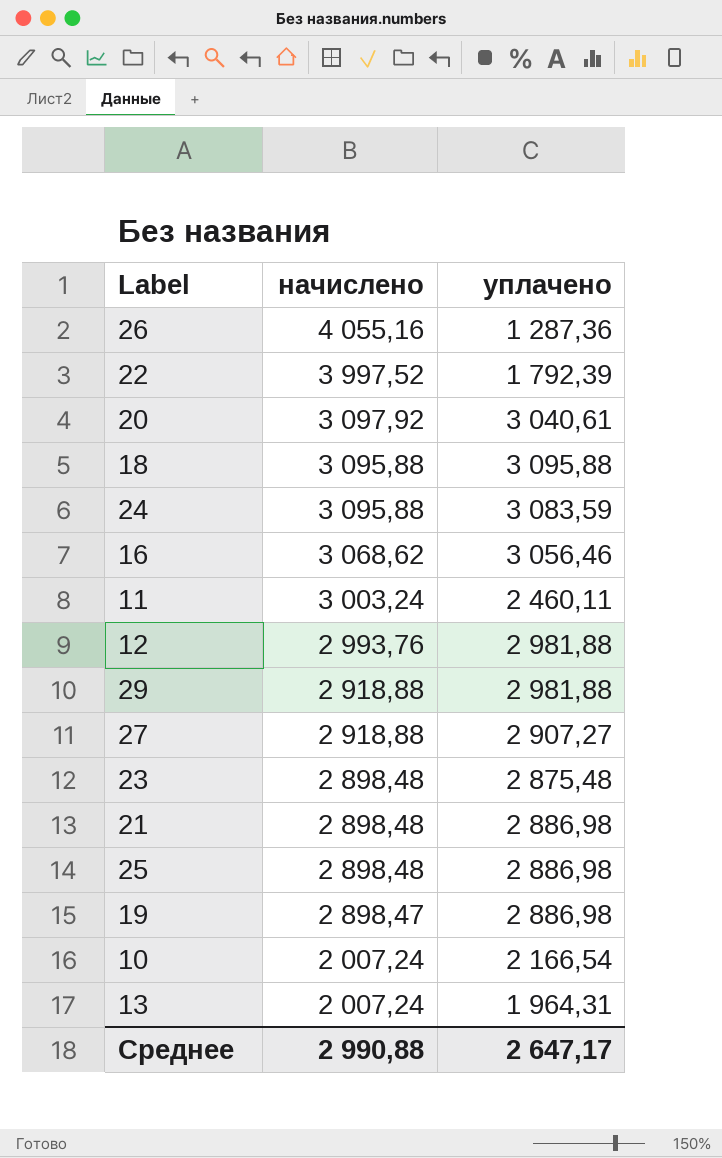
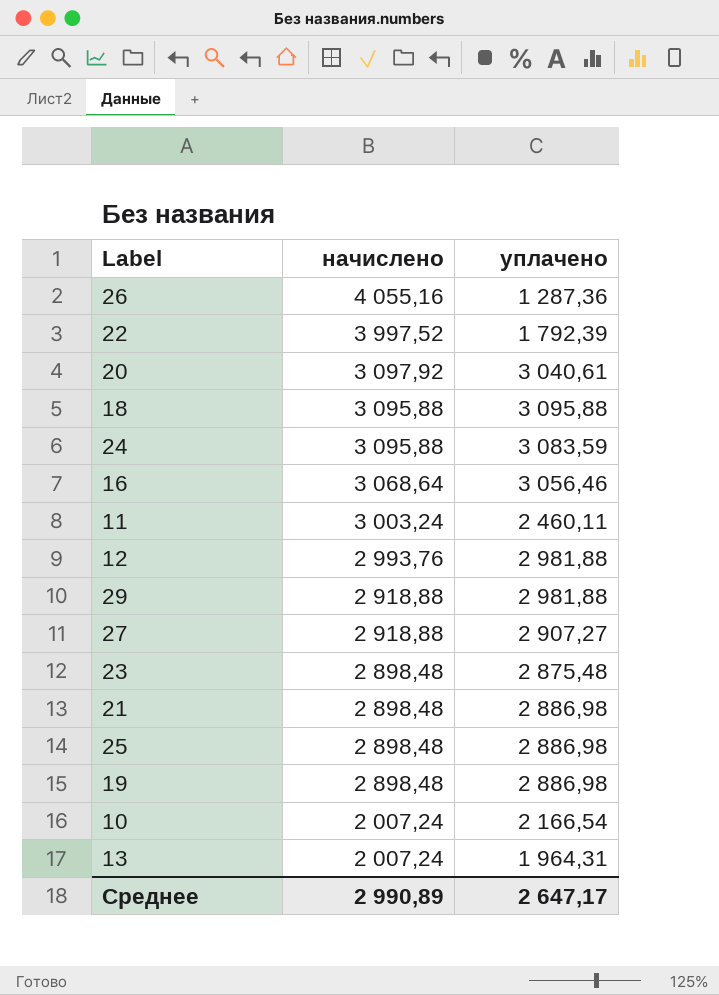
16 | начислено: 3 068,62 -> 3 068,64
19 | начислено: 2 898,47 -> 2 898,48
Среднее | начислено: 2 990,88 -> 2 990,89

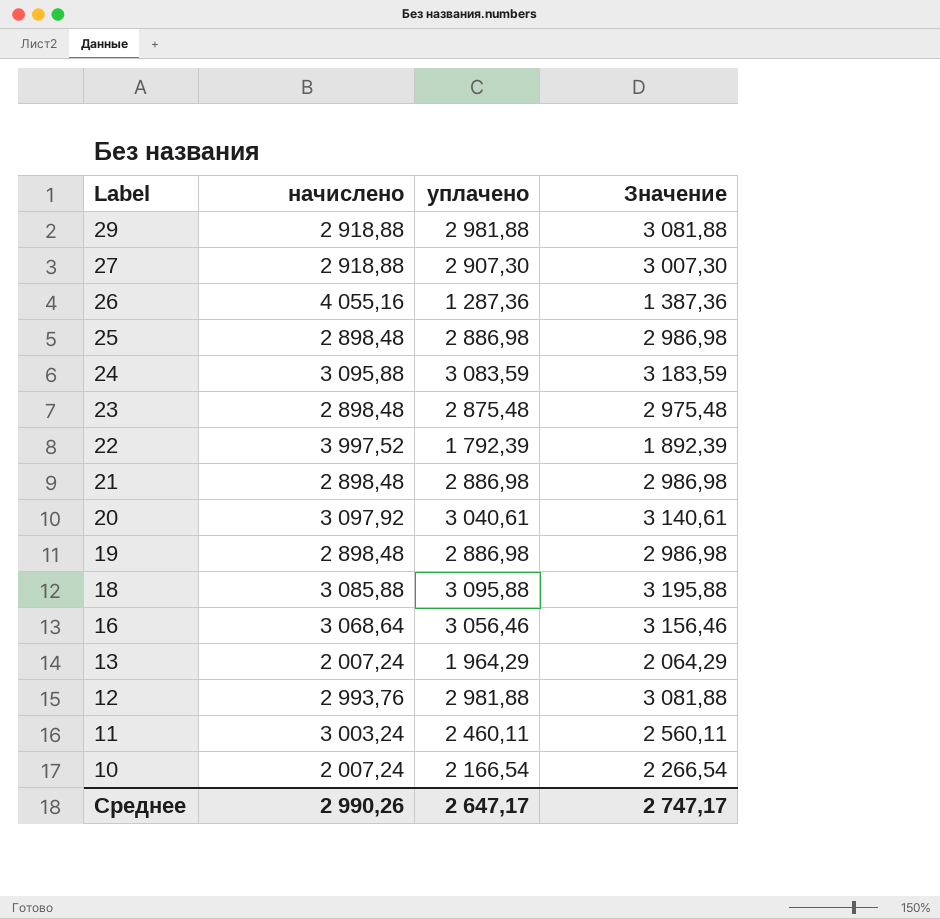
row order: начислено descending -> Label descending
column Значение | formula: none -> [уплачено] + 100
27 | уплачено: 2 907,27 -> 2 907,30
18 | начислено: 3 095,88 -> 3 085,88
13 | уплачено: 1 964,31 -> 1 964,29
Среднее | начислено: 2 990,89 -> 2 990,26

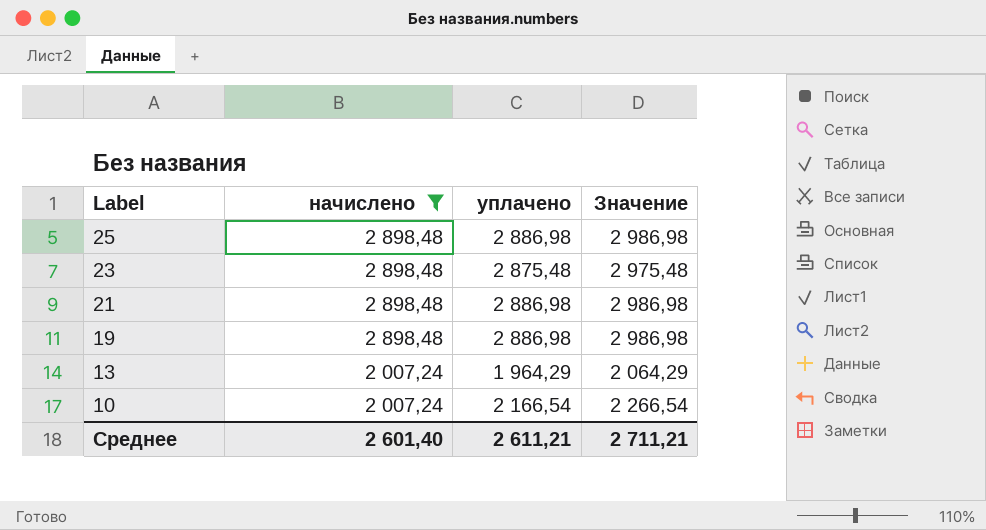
filter: none -> начислено <= 2 898,48
Среднее | начислено: 2 990,26 -> 2 601,40
Среднее | уплачено: 2 647,17 -> 2 611,21
Среднее | Значение: 2 747,17 -> 2 711,21

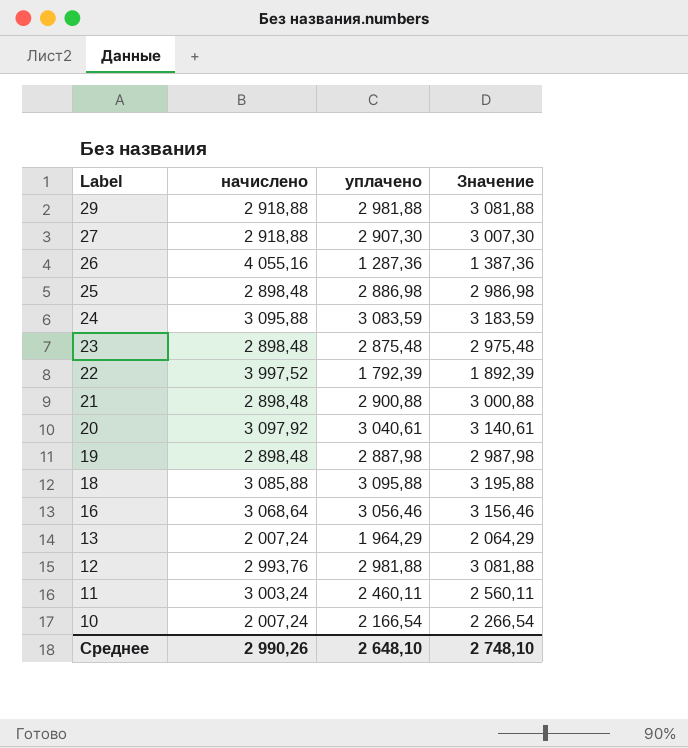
filter: начислено <= 2 898,48 -> none
21 | уплачено: 2 886,98 -> 2 900,88
21 | Значение: 2 986,98 -> 3 000,88
19 | уплачено: 2 886,98 -> 2 887,98
19 | Значение: 2 986,98 -> 2 987,98
Среднее | начислено: 2 601,40 -> 2 990,26
Среднее | уплачено: 2 611,21 -> 2 648,10
Среднее | Значение: 2 711,21 -> 2 748,10

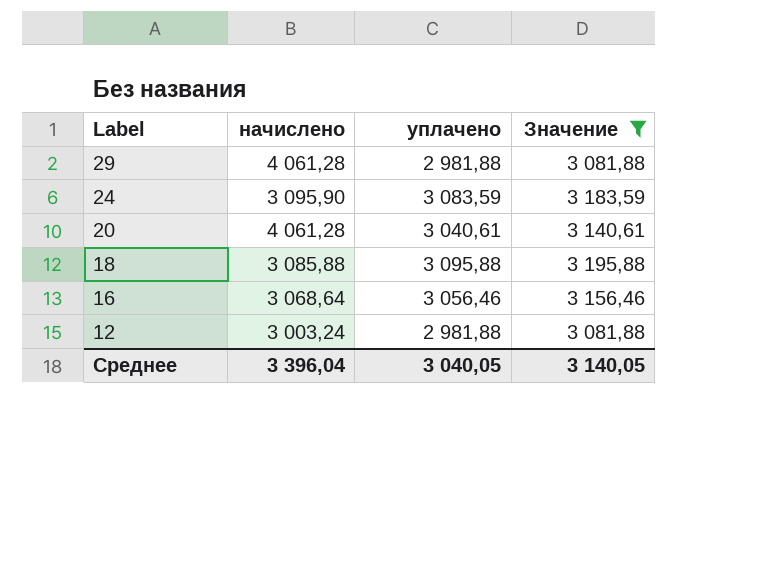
filter: none -> Значение >= 3 081,88
29 | начислено: 2 918,88 -> 4 061,28
24 | начислено: 3 095,88 -> 3 095,90
20 | начислено: 3 097,92 -> 4 061,28
12 | начислено: 2 993,76 -> 3 003,24
Среднее | начислено: 2 990,26 -> 3 396,04
Среднее | уплачено: 2 648,10 -> 3 040,05
Среднее | Значение: 2 748,10 -> 3 140,05

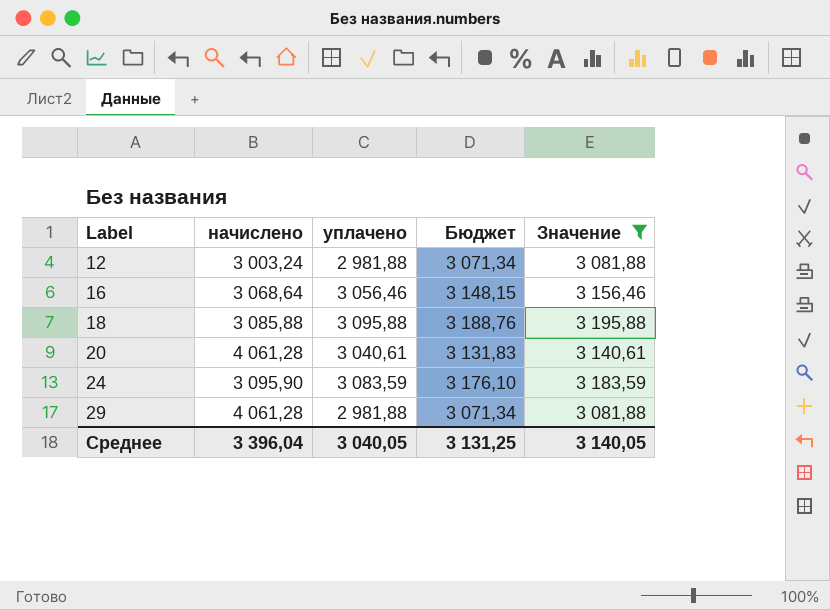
row order: Label descending -> Label ascending
column Бюджет | formula: none -> [уплачено] * 1,03

